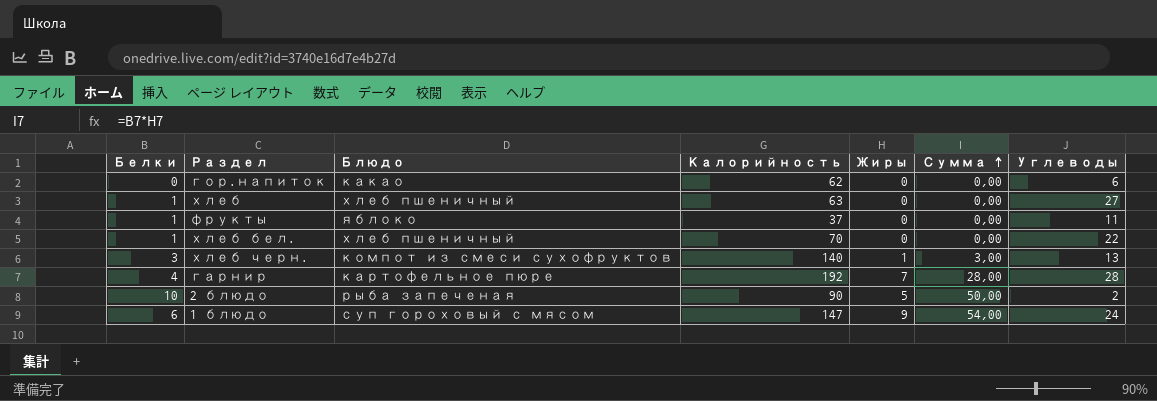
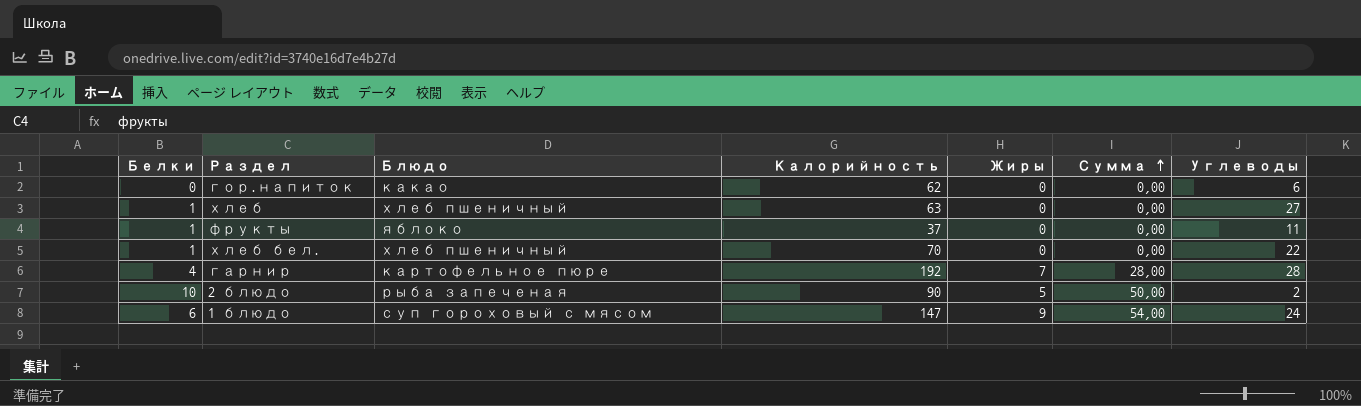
row хлеб черн.: 3 | компот из смеси сухофруктов | 140 | 1 | 3,00 | 13 -> none

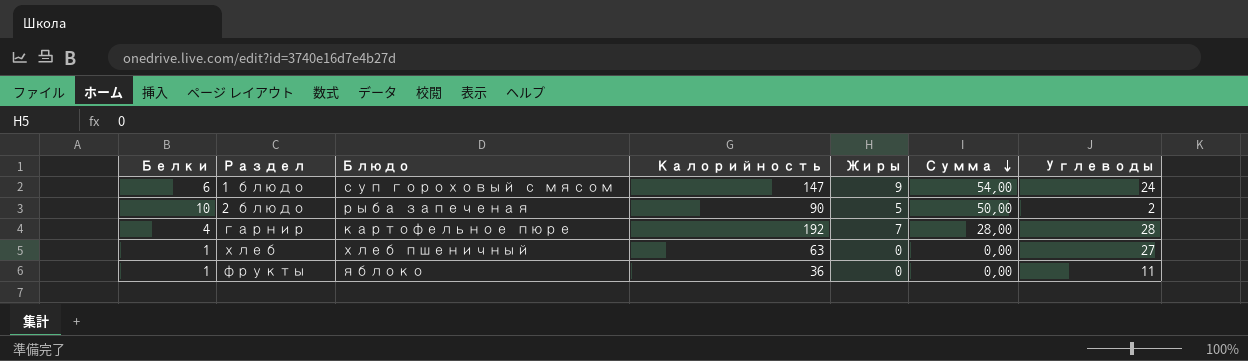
row order: Сумма ascending -> Сумма descending
row гор.напиток: 0 | какао | 62 | 0 | 0,00 | 6 -> none
row хлеб бел.: 1 | хлеб пшеничный | 70 | 0 | 0,00 | 22 -> none
фрукты | Калорийность: 37 -> 36

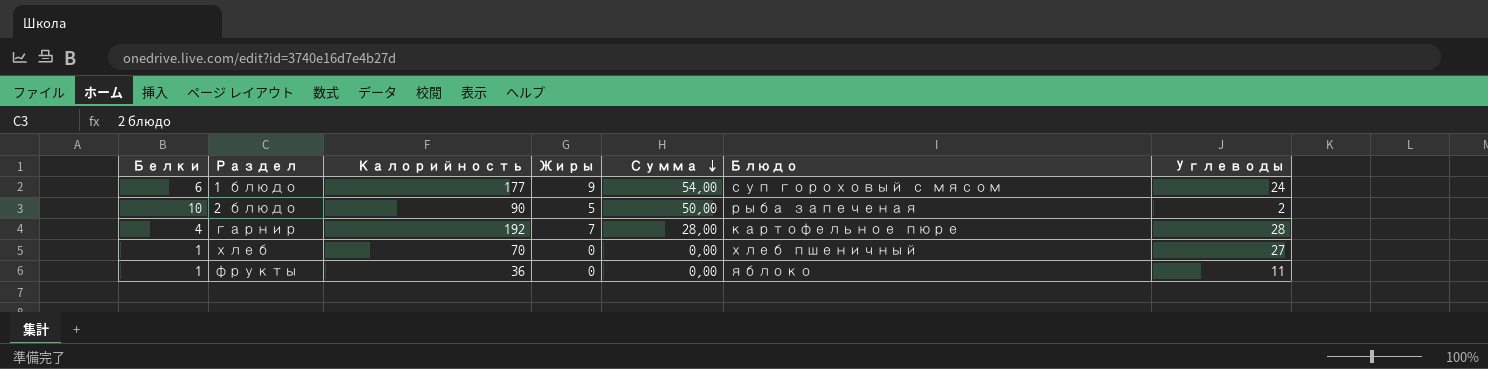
column Блюдо | position: 3 -> 6
1 блюдо | Калорийность: 147 -> 177
хлеб | Калорийность: 63 -> 70

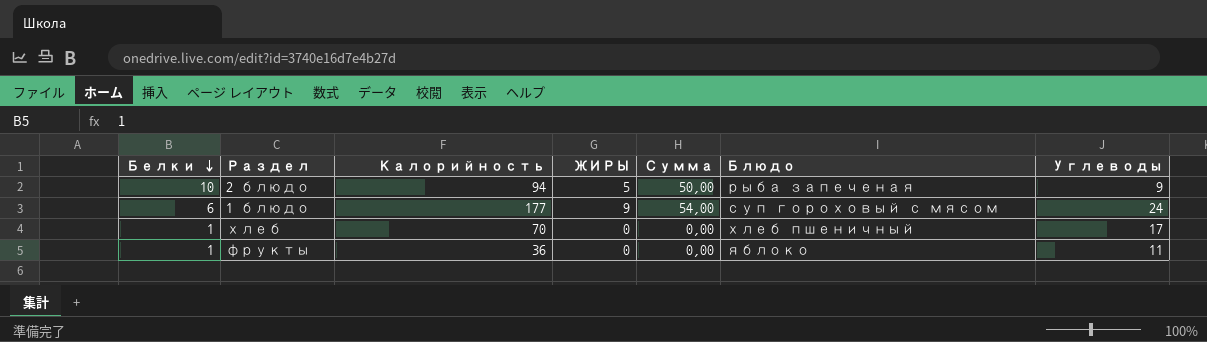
row order: Сумма descending -> Белки descending
column name: Жиры -> ЖИРЫ
row гарнир: 4 | 192 | 7 | 28,00 | картофельное пюре | 28 -> none
2 блюдо | Калорийность: 90 -> 94
2 блюдо | Углеводы: 2 -> 9
хлеб | Углеводы: 27 -> 17

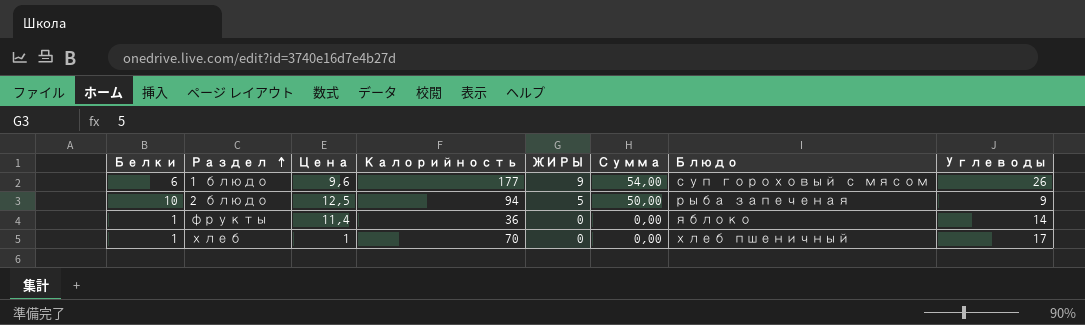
row order: Белки descending -> Раздел ascending
column Цена | position: none -> 3
1 блюдо | Углеводы: 24 -> 26
фрукты | Углеводы: 11 -> 14

